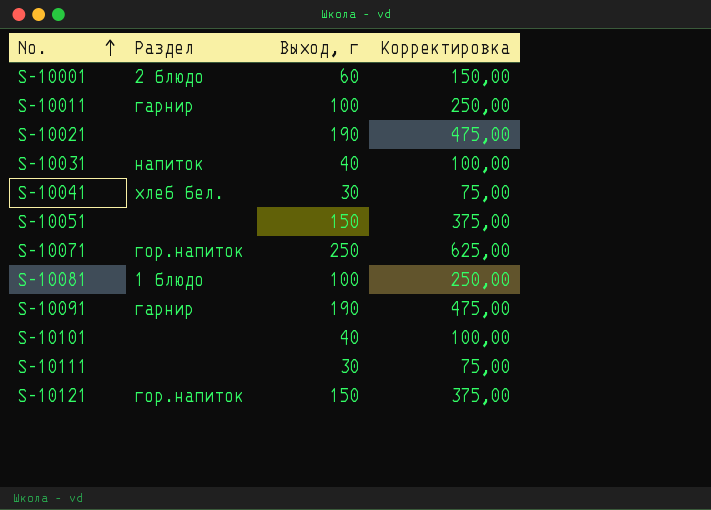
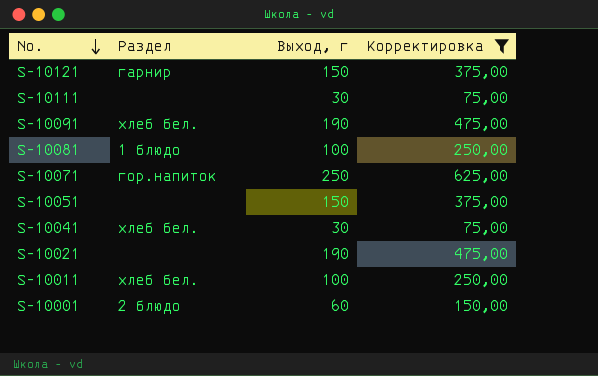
filter: none -> Корректировка != 100,00
row order: No. ascending -> No. descending
S-10121 | Раздел: гор.напиток -> гарнир
S-10091 | Раздел: гарнир -> хлеб бел.
S-10011 | Раздел: гарнир -> хлеб бел.

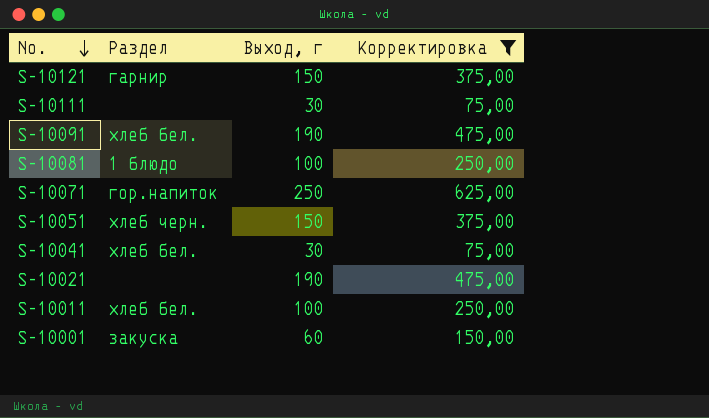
S-10051 | Раздел: none -> хлеб черн.
S-10001 | Раздел: 2 блюдо -> закуска

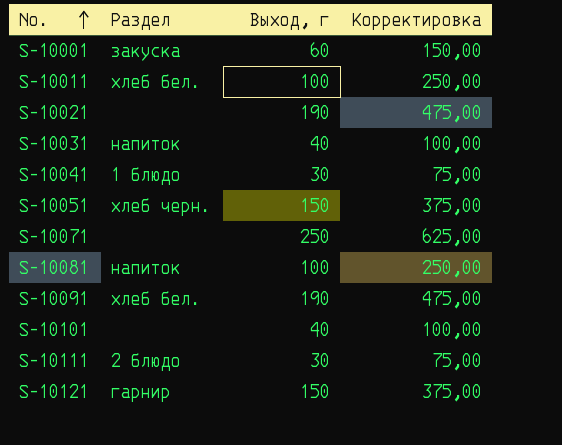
filter: Корректировка != 100,00 -> none
row order: No. descending -> No. ascending
S-10041 | Раздел: хлеб бел. -> 1 блюдо
S-10071 | Раздел: гор.напиток -> none
S-10081 | Раздел: 1 блюдо -> напиток
S-10111 | Раздел: none -> 2 блюдо

